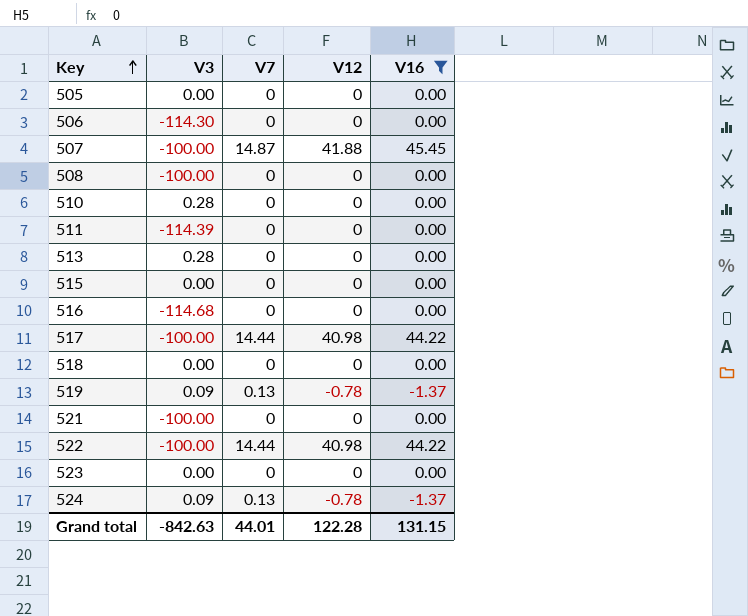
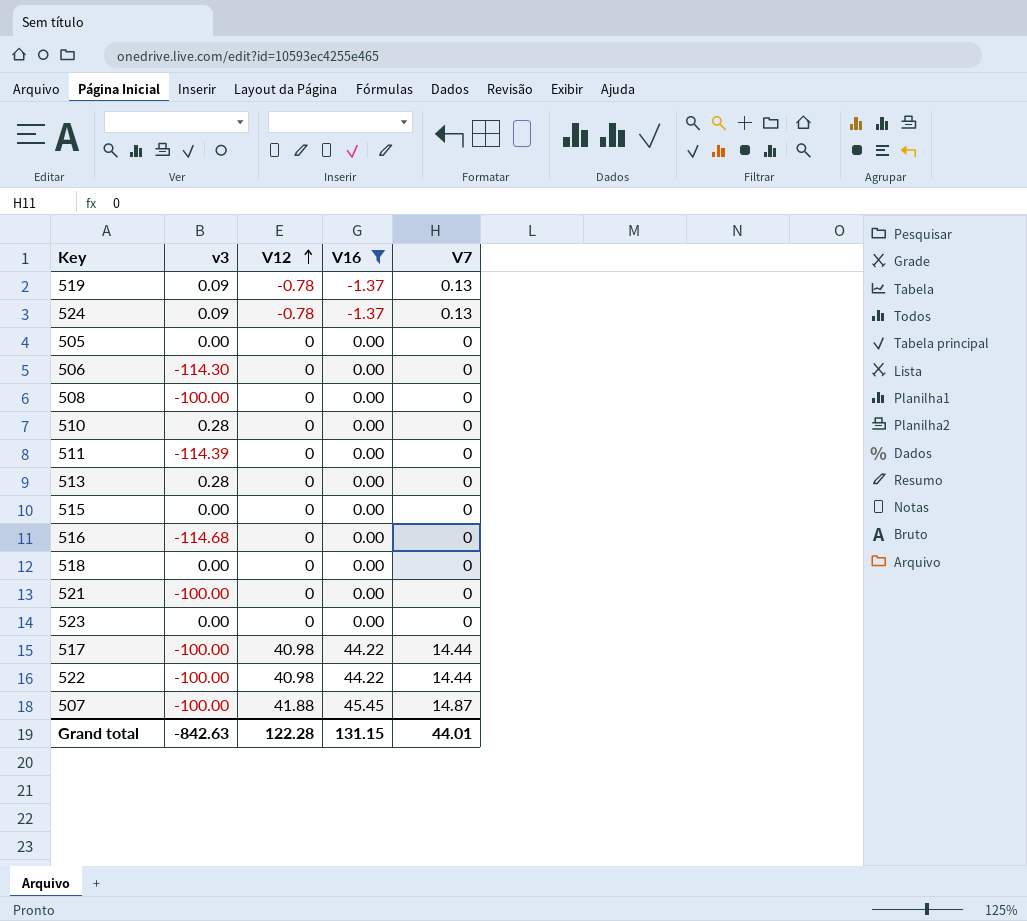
row order: Key ascending -> V12 ascending
column name: V3 -> v3
column V7 | position: 3 -> 5

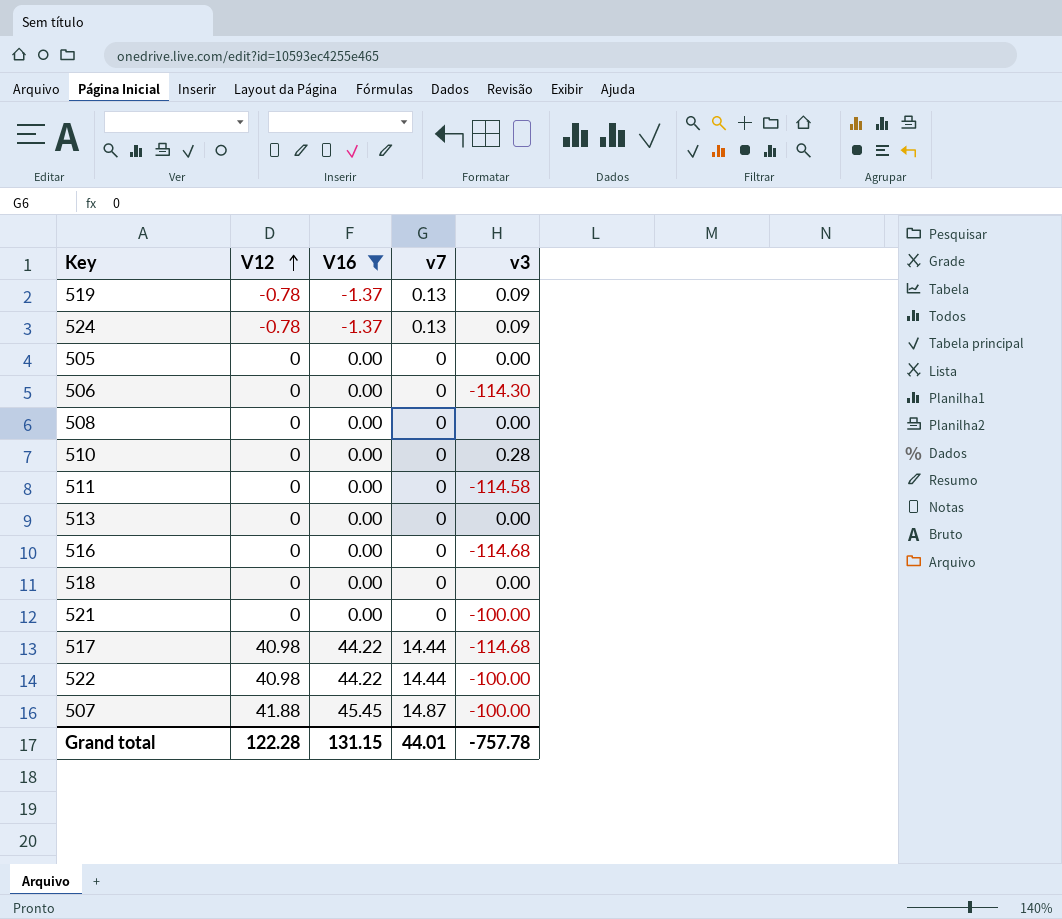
column name: V7 -> v7
column v3 | position: 2 -> 5
row 515: 0.00 | 0 | 0.00 | 0 -> none
row 523: 0.00 | 0 | 0.00 | 0 -> none
508 | v3: -100.00 -> 0.00
511 | v3: -114.39 -> -114.58
513 | v3: 0.28 -> 0.00
517 | v3: -100.00 -> -114.68
Grand total | v3: -842.63 -> -757.78

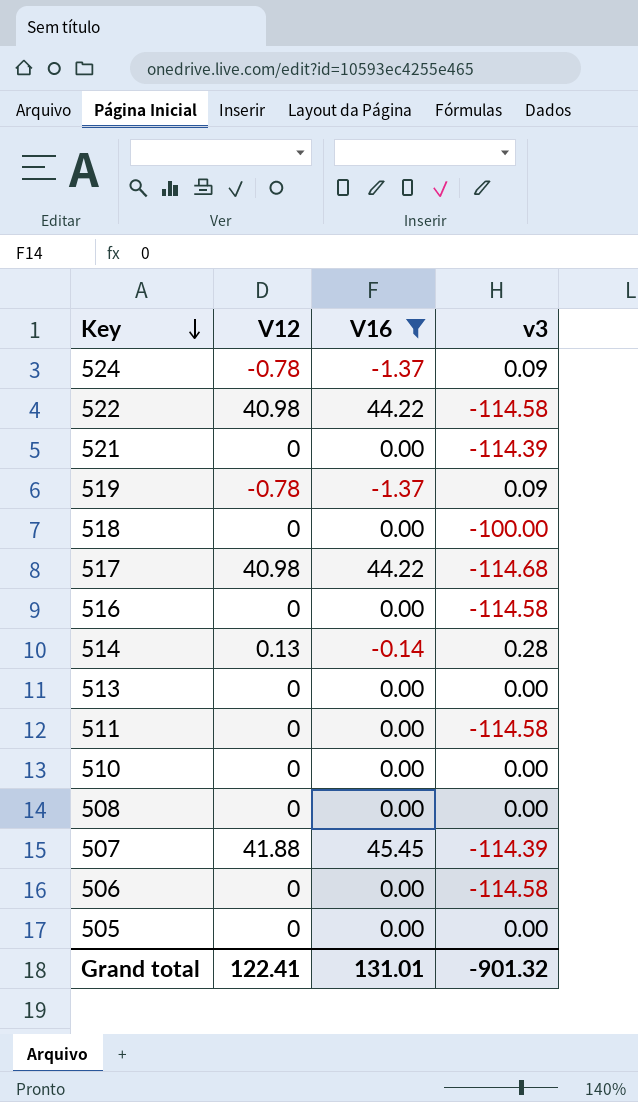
row order: V12 ascending -> Key descending
column v7 | position: 4 -> none
522 | v3: -100.00 -> -114.58
521 | v3: -100.00 -> -114.39
518 | v3: 0.00 -> -100.00
516 | v3: -114.68 -> -114.58
row 514: none -> 0.13 | -0.14 | 0.28
510 | v3: 0.28 -> 0.00
507 | v3: -100.00 -> -114.39
506 | v3: -114.30 -> -114.58
Grand total | V12: 122.28 -> 122.41
Grand total | V16: 131.15 -> 131.01
Grand total | v3: -757.78 -> -901.32

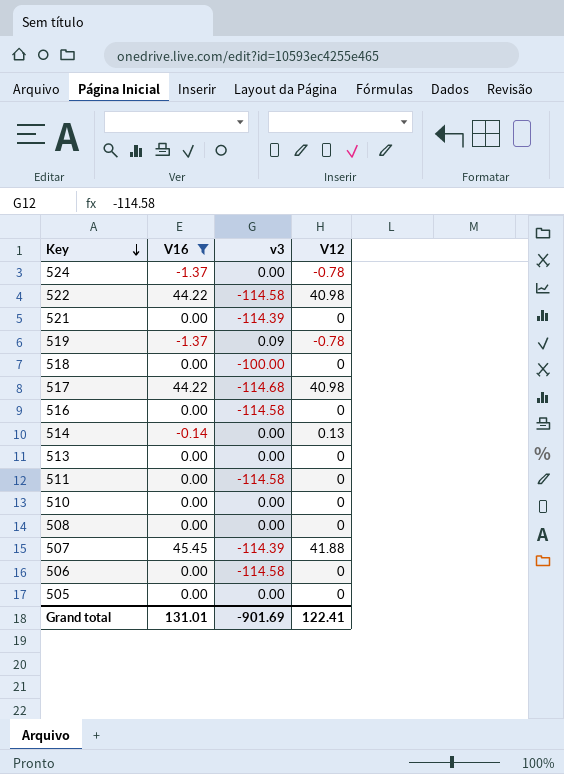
column V12 | position: 2 -> 4
524 | v3: 0.09 -> 0.00
514 | v3: 0.28 -> 0.00
Grand total | v3: -901.32 -> -901.69

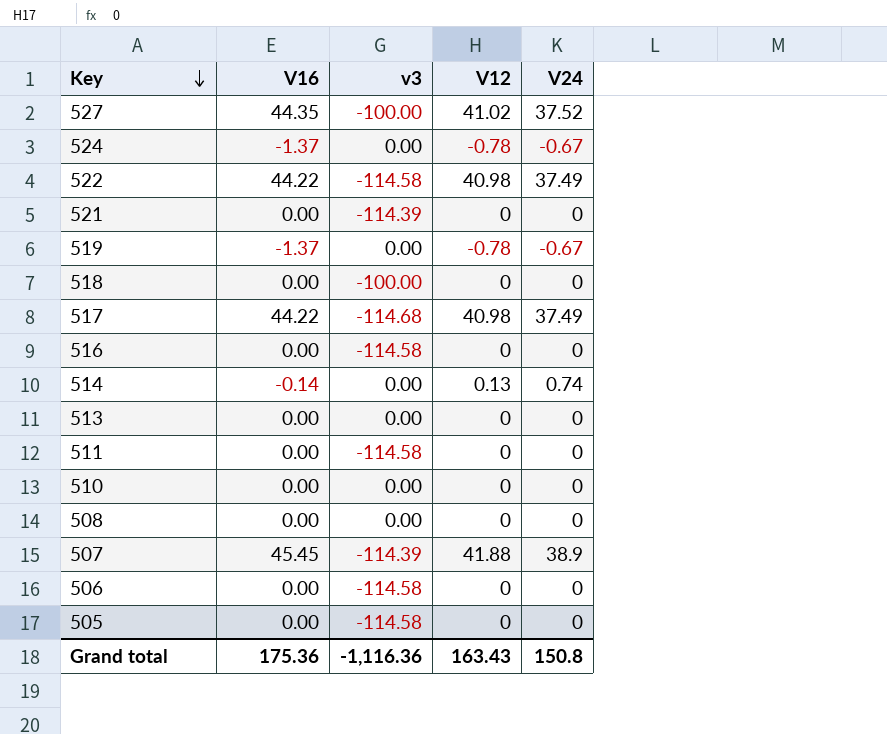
filter: V16 != 44.35 -> none
column V24 | position: none -> 5
519 | v3: 0.09 -> 0.00
505 | v3: 0.00 -> -114.58
Grand total | V16: 131.01 -> 175.36
Grand total | v3: -901.69 -> -1,116.36
Grand total | V12: 122.41 -> 163.43

